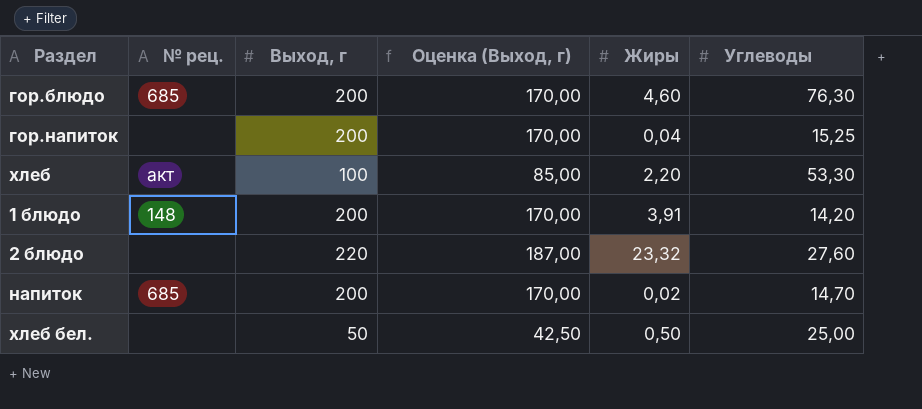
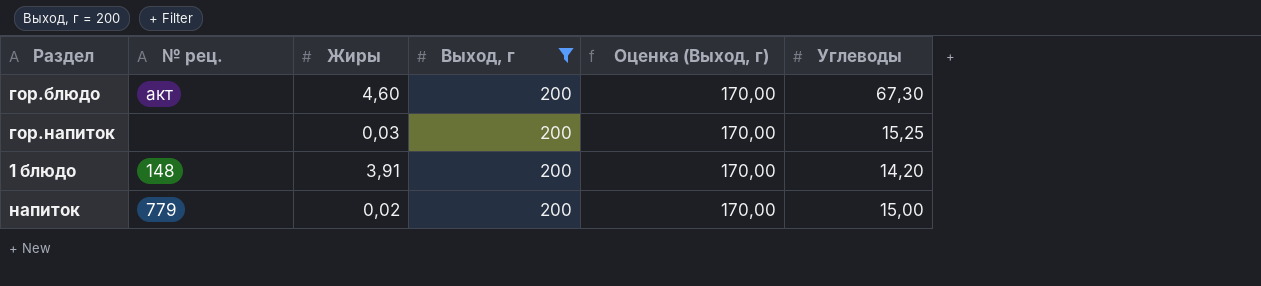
filter: none -> Выход, г = 200
column Жиры | position: 5 -> 3
гор.блюдо | № рец.: 685 -> акт
гор.блюдо | Углеводы: 76,30 -> 67,30
гор.напиток | Жиры: 0,04 -> 0,03
напиток | № рец.: 685 -> 779
напиток | Углеводы: 14,70 -> 15,00

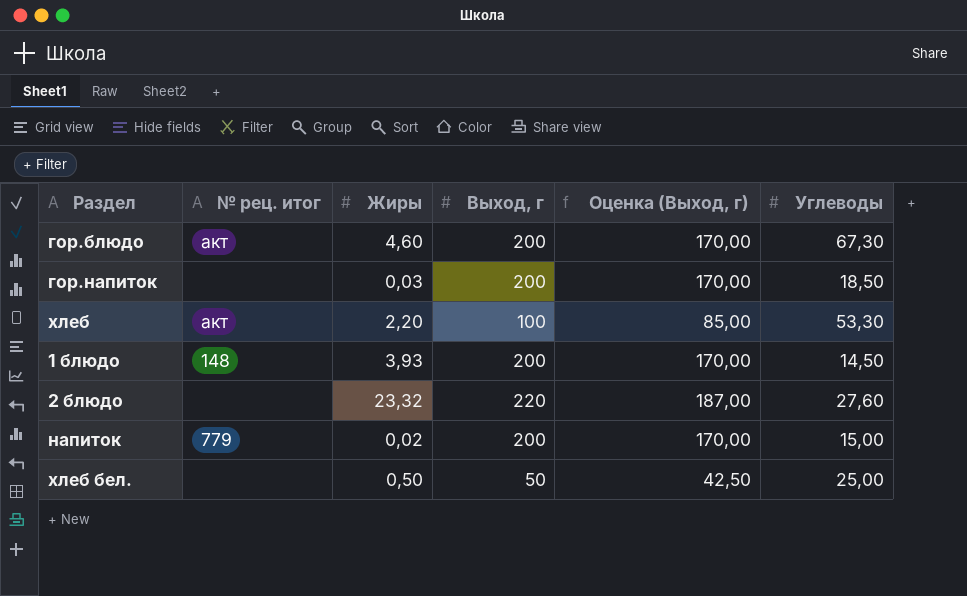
filter: Выход, г = 200 -> none
column name: № рец. -> № рец. итог
гор.напиток | Углеводы: 15,25 -> 18,50
1 блюдо | Жиры: 3,91 -> 3,93
1 блюдо | Углеводы: 14,20 -> 14,50

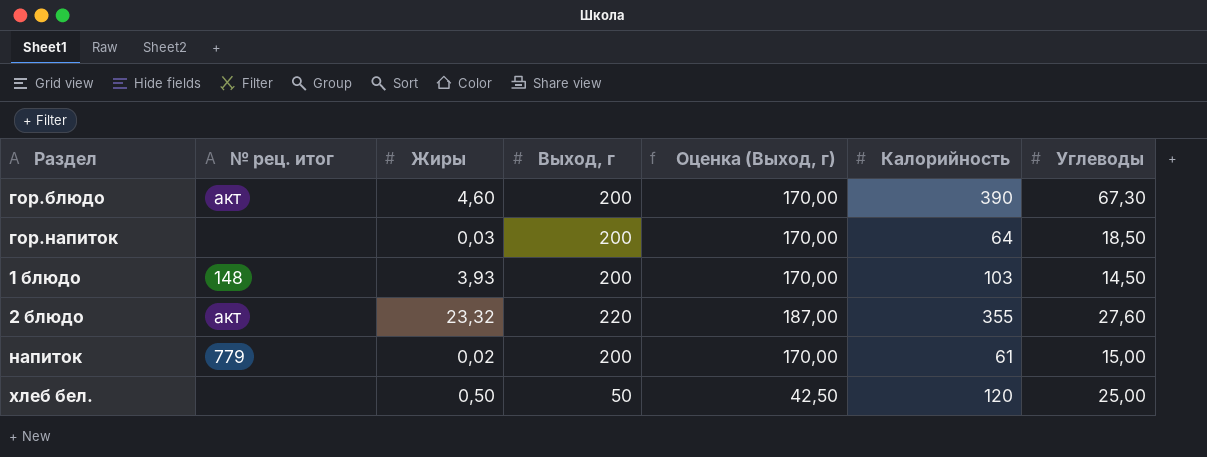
column Калорийность | position: none -> 6
row хлеб: акт | 2,20 | 100 | 85,00 | 53,30 -> none
2 блюдо | № рец. итог: none -> акт

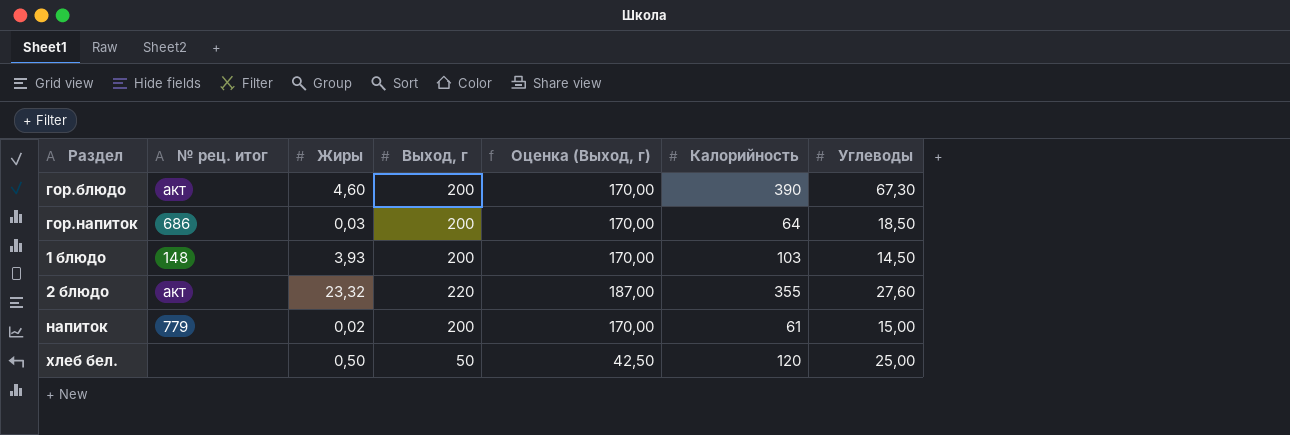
гор.напиток | № рец. итог: none -> 686

